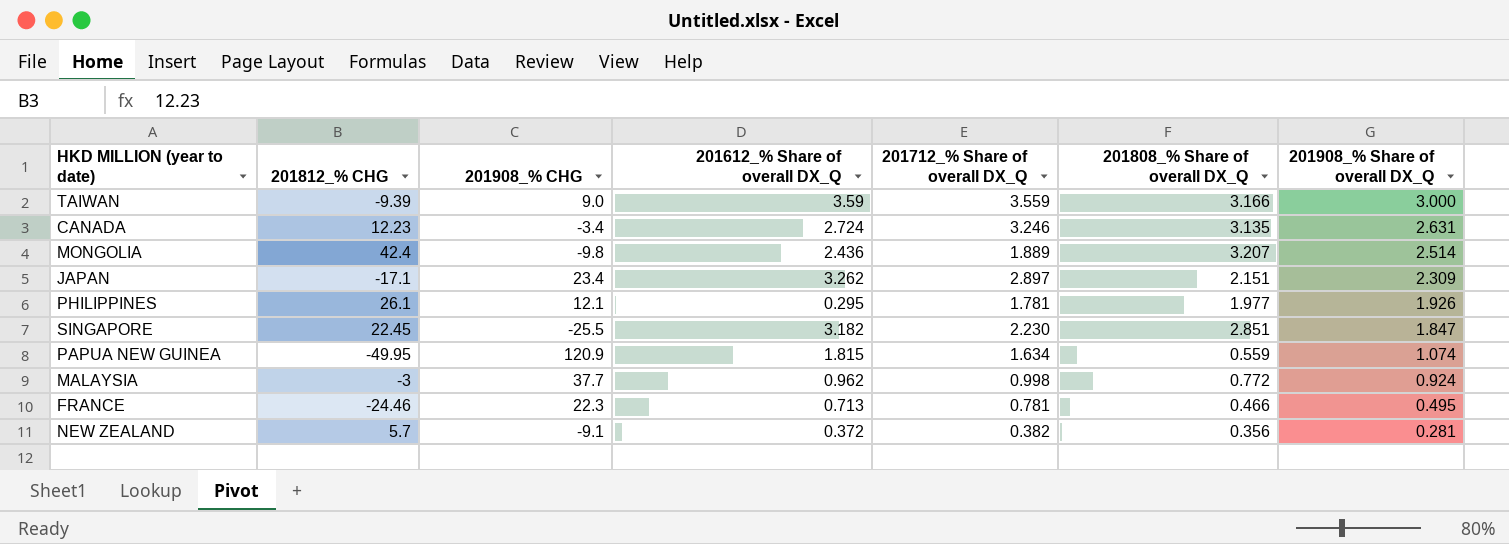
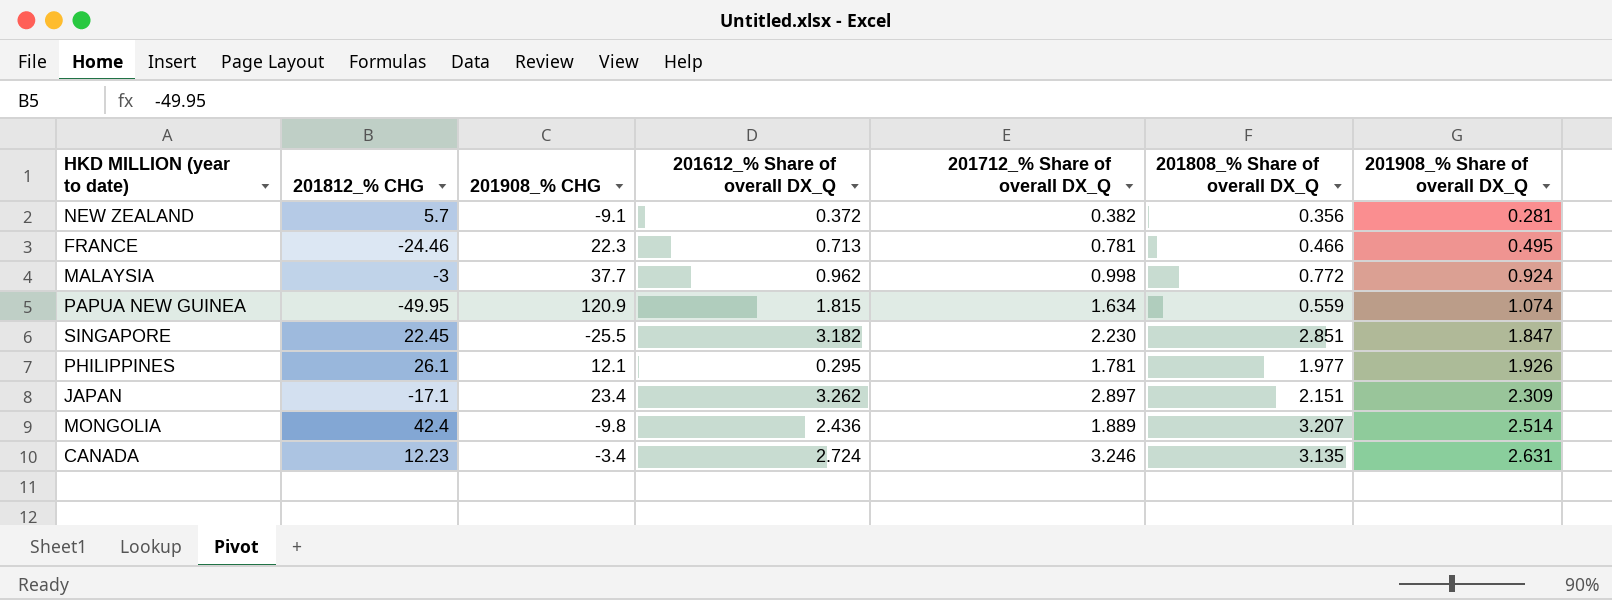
row order: 201908_% Share of overall DX_Q descending -> 201908_% Share of overall DX_Q ascending
row TAIWAN: -9.39 | 9.0 | 3.59 | 3.559 | 3.166 | 3.000 -> none

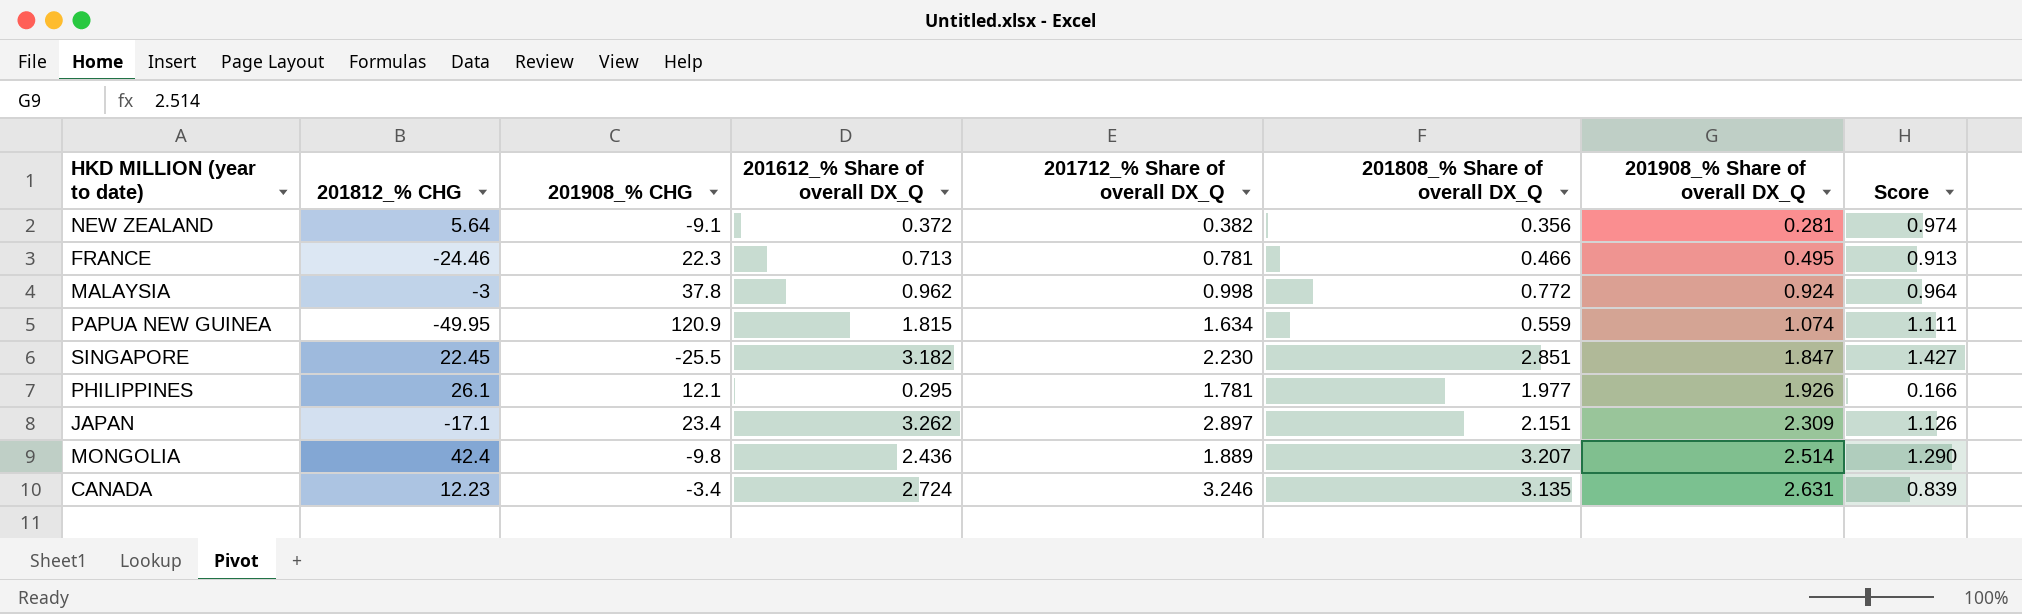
column Score | formula: none -> [201612_% Share of overall DX_Q] / [201712_% Share of overall DX_Q]
NEW ZEALAND | 201812_% CHG: 5.7 -> 5.64
MALAYSIA | 201908_% CHG: 37.7 -> 37.8

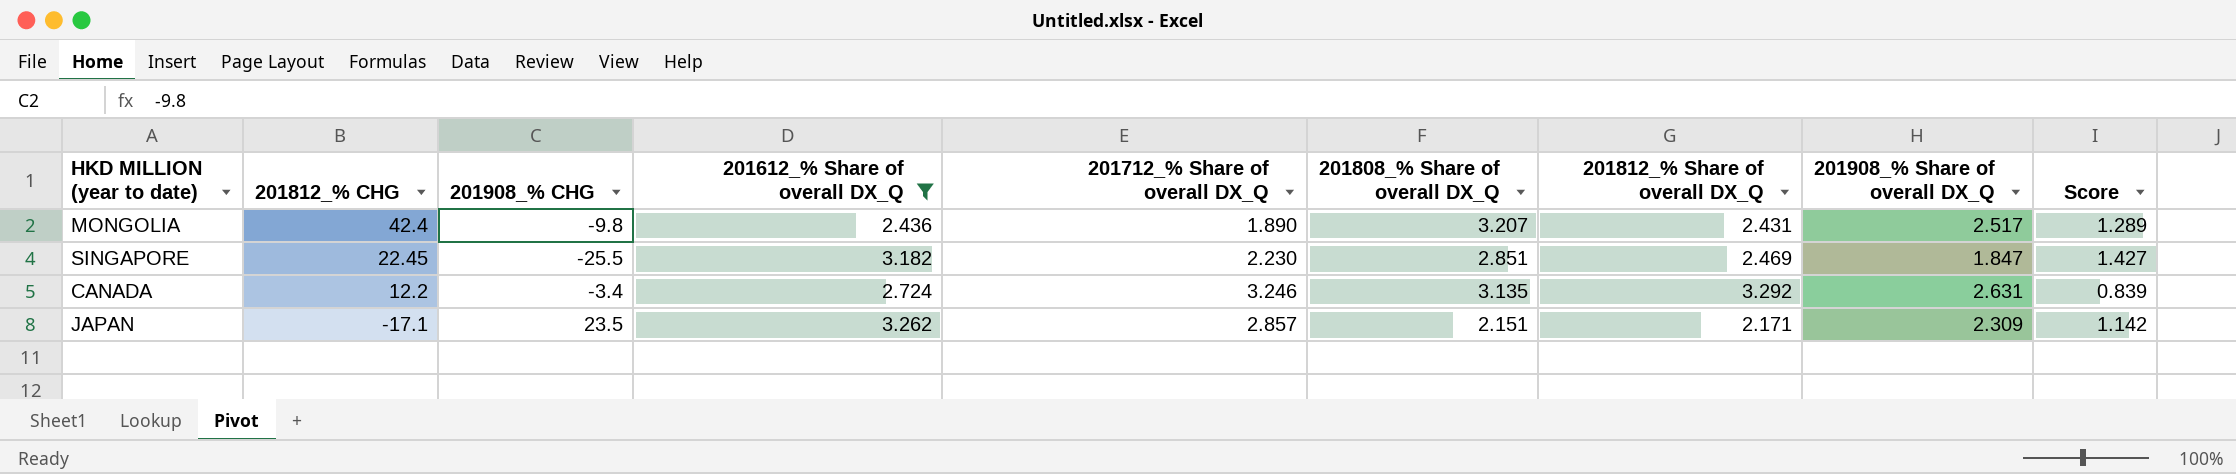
filter: none -> 201612_% Share of overall DX_Q >= 2.436
row order: 201908_% Share of overall DX_Q ascending -> 201812_% CHG descending
column 201812_% Share of overall DX_Q | position: none -> 7
MONGOLIA | 201712_% Share of overall DX_Q: 1.889 -> 1.890
MONGOLIA | 201908_% Share of overall DX_Q: 2.514 -> 2.517
MONGOLIA | Score: 1.290 -> 1.289
CANADA | 201812_% CHG: 12.23 -> 12.2
JAPAN | 201908_% CHG: 23.4 -> 23.5
JAPAN | 201712_% Share of overall DX_Q: 2.897 -> 2.857
JAPAN | Score: 1.126 -> 1.142

